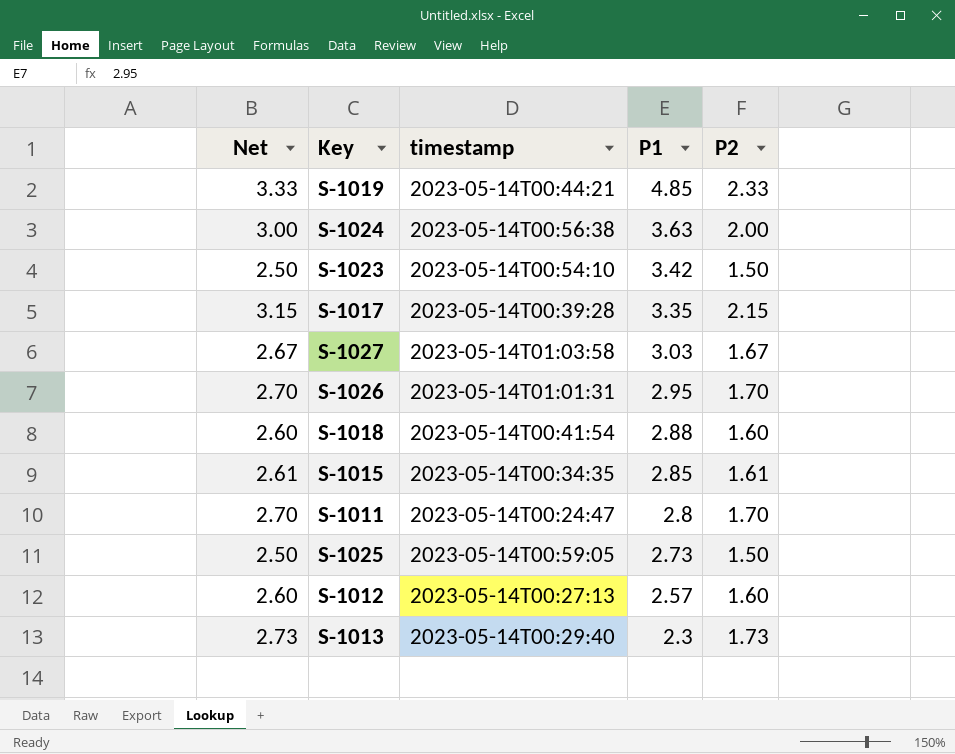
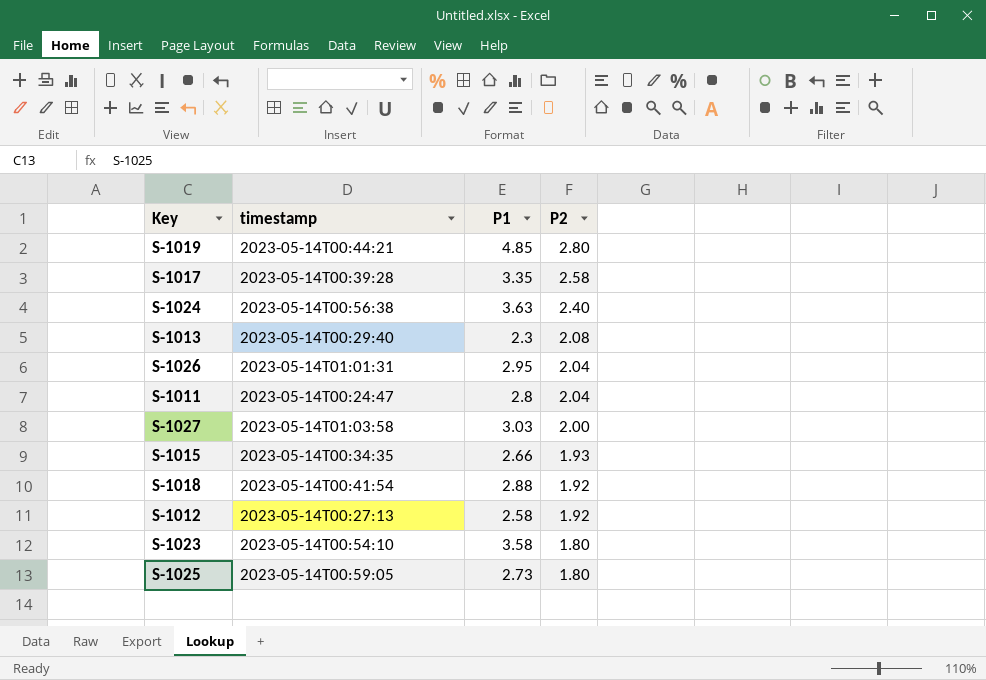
row order: P1 descending -> P2 descending
column Net | formula: [P2] + 1 -> none
S-1019 | P2: 2.33 -> 2.80
S-1017 | P2: 2.15 -> 2.58
S-1024 | P2: 2.00 -> 2.40
S-1013 | P2: 1.73 -> 2.08
S-1026 | P2: 1.70 -> 2.04
S-1011 | P2: 1.70 -> 2.04
S-1027 | P2: 1.67 -> 2.00
S-1015 | P1: 2.85 -> 2.66
S-1015 | P2: 1.61 -> 1.93
S-1018 | P2: 1.60 -> 1.92
S-1012 | P1: 2.57 -> 2.58
S-1012 | P2: 1.60 -> 1.92
S-1023 | P1: 3.42 -> 3.58
S-1023 | P2: 1.50 -> 1.80
S-1025 | P2: 1.50 -> 1.80

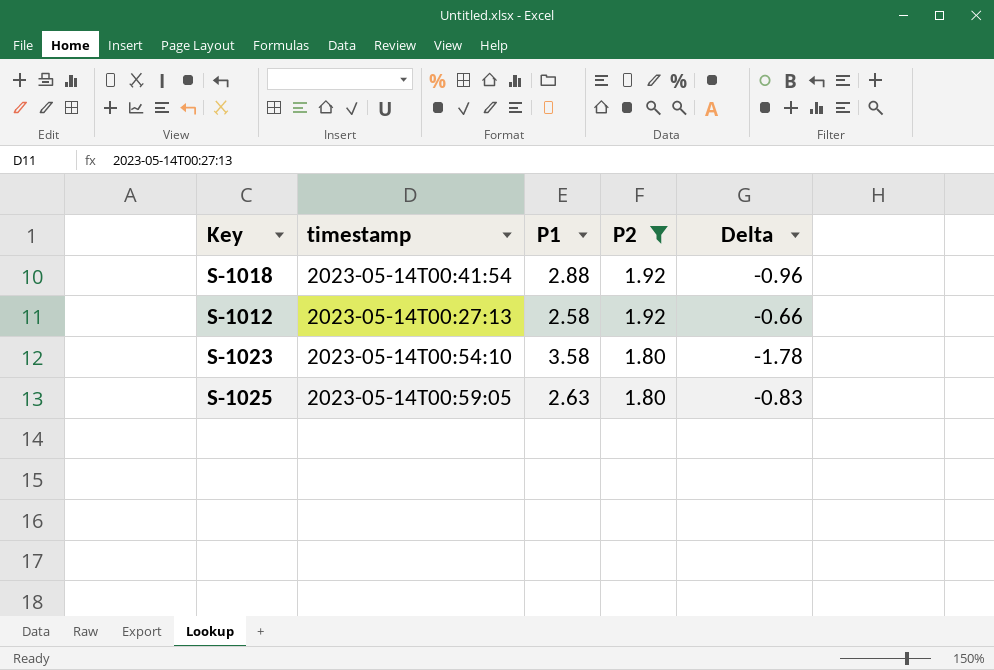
filter: none -> P2 <= 1.92
column Delta | formula: none -> [P2] - [P1]
S-1025 | P1: 2.73 -> 2.63

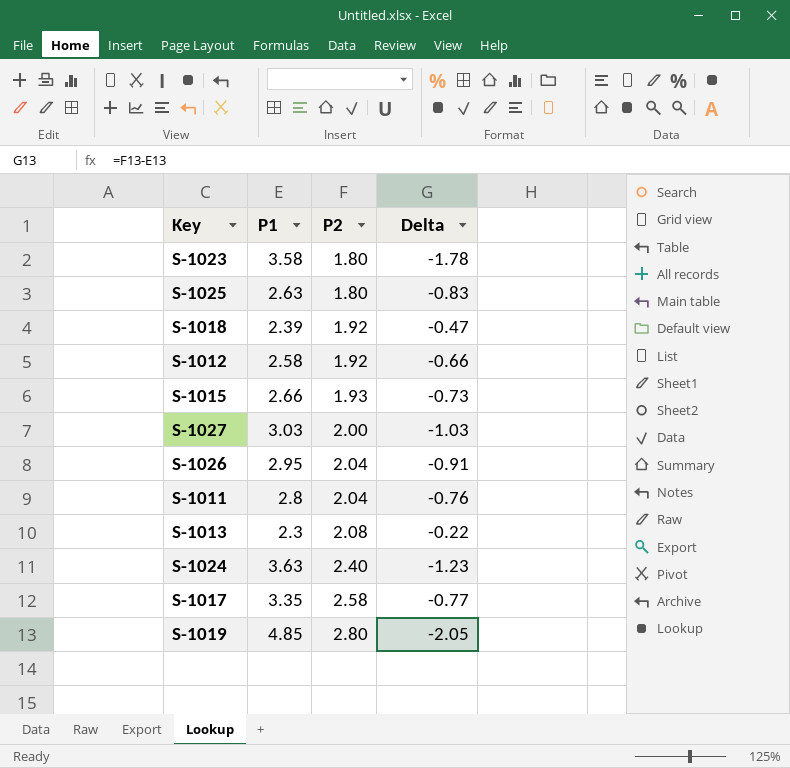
filter: P2 <= 1.92 -> none
row order: P2 descending -> P2 ascending
column timestamp | position: 2 -> none
S-1018 | P1: 2.88 -> 2.39
S-1018 | Delta: -0.96 -> -0.47

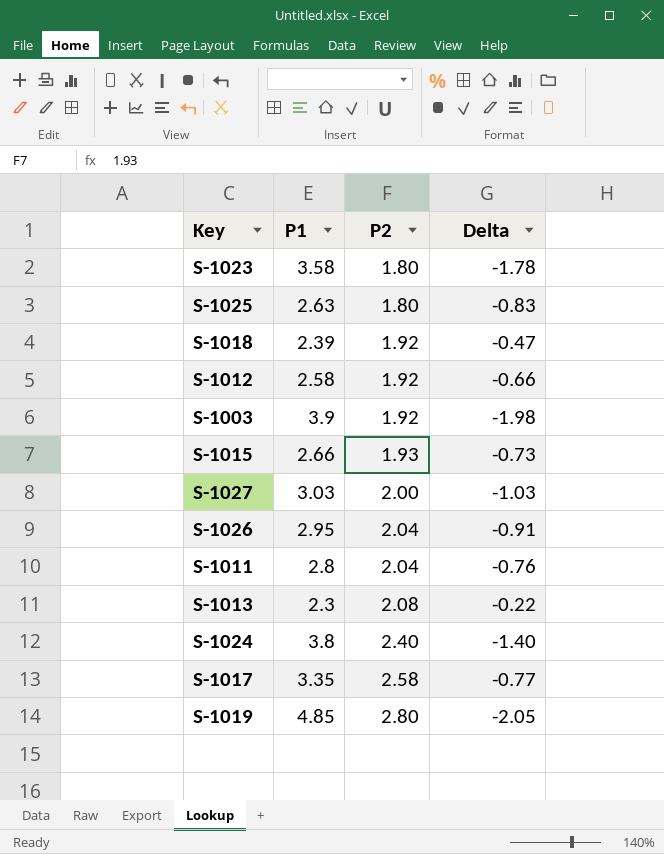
row S-1003: none -> 3.9 | 1.92 | -1.98
S-1024 | P1: 3.63 -> 3.8
S-1024 | Delta: -1.23 -> -1.40

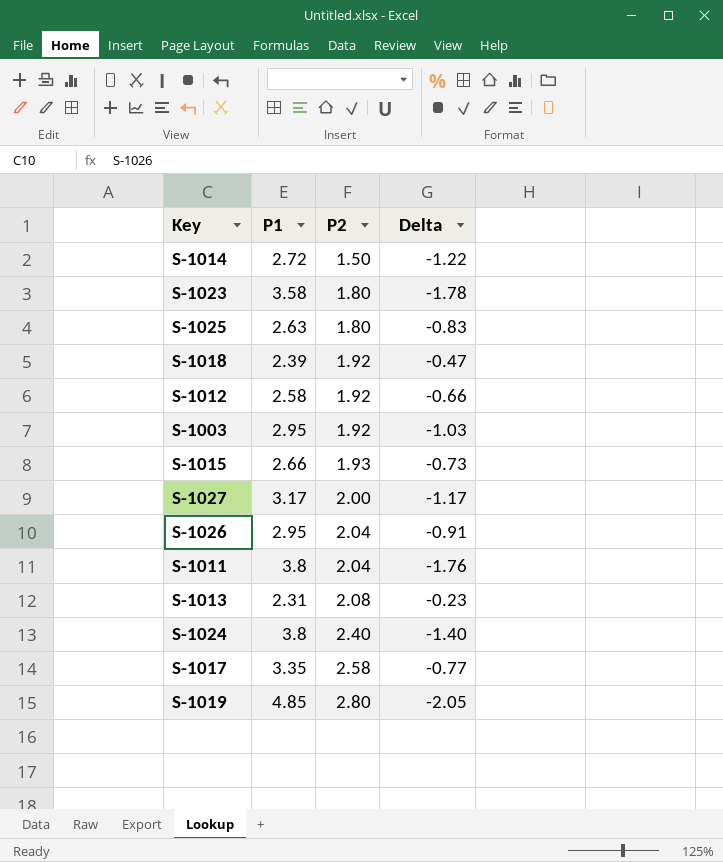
row S-1014: none -> 2.72 | 1.50 | -1.22
S-1003 | P1: 3.9 -> 2.95
S-1003 | Delta: -1.98 -> -1.03
S-1027 | P1: 3.03 -> 3.17
S-1027 | Delta: -1.03 -> -1.17
S-1011 | P1: 2.8 -> 3.8
S-1011 | Delta: -0.76 -> -1.76
S-1013 | P1: 2.3 -> 2.31
S-1013 | Delta: -0.22 -> -0.23

